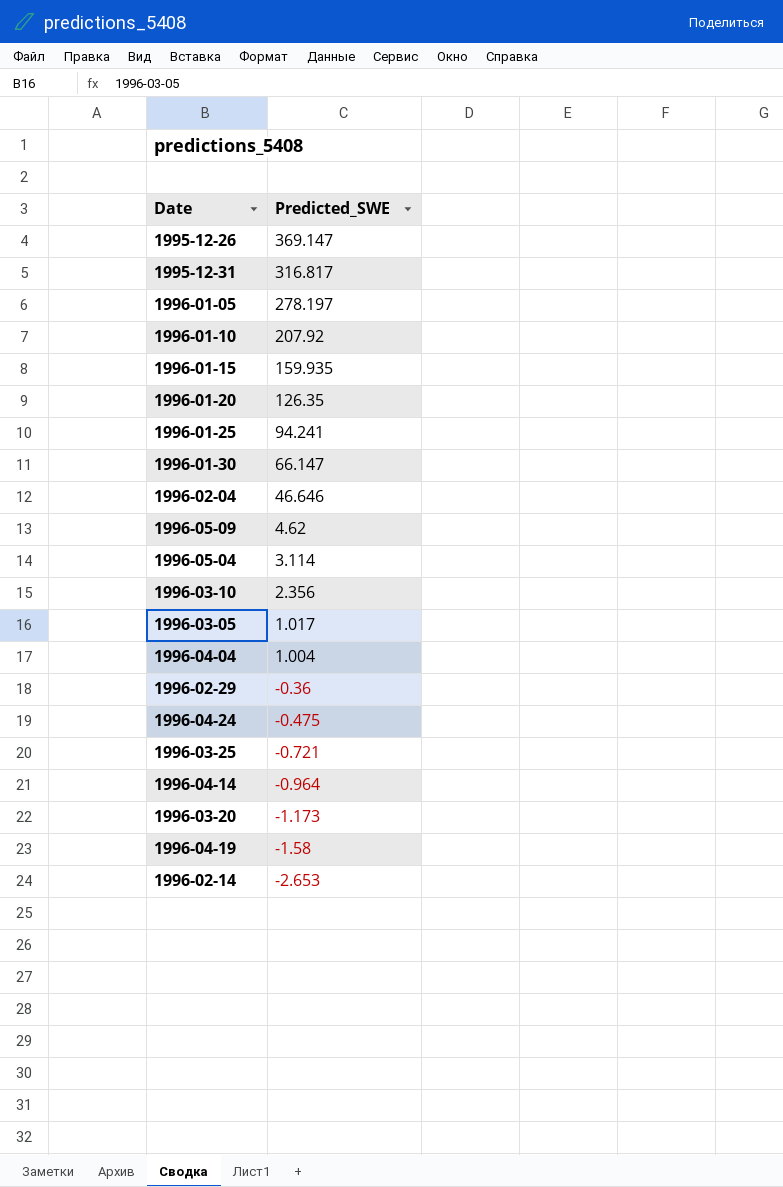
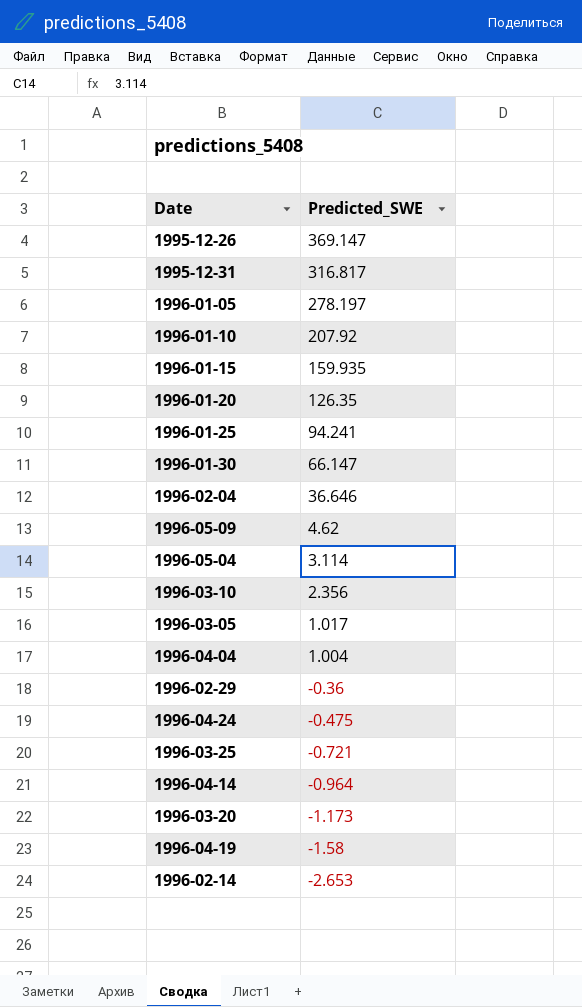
1996-02-04 | Predicted_SWE: 46.646 -> 36.646

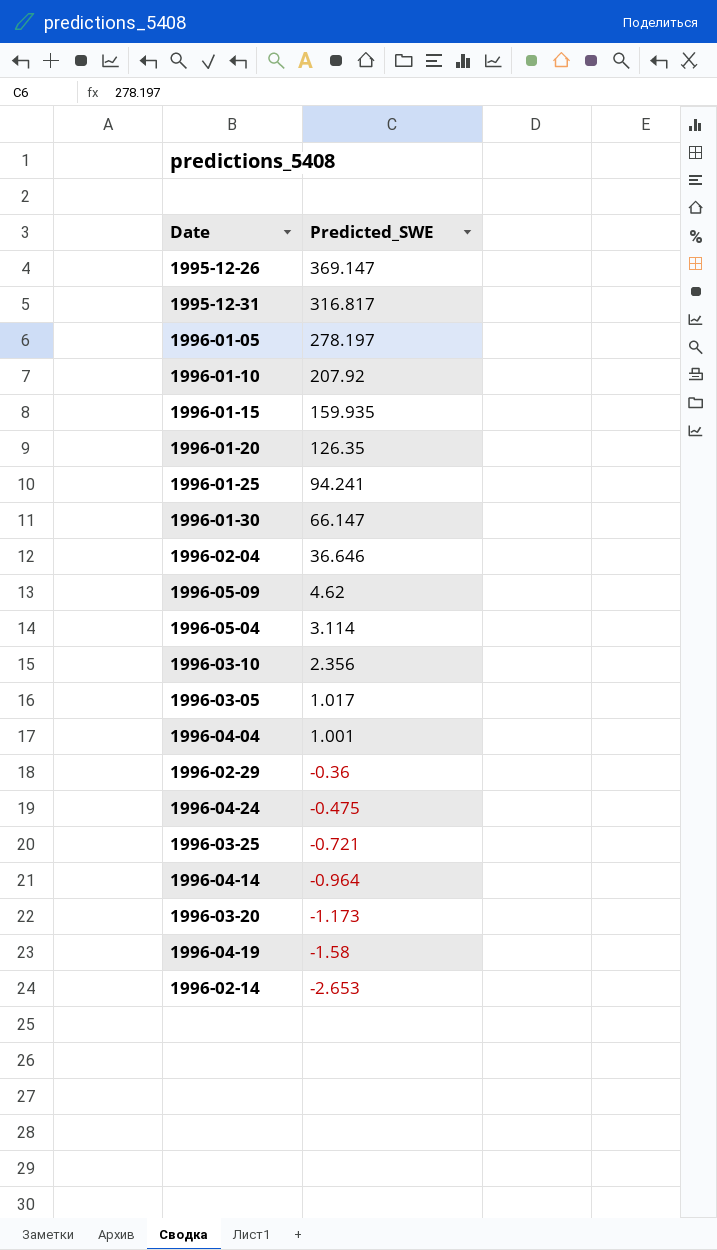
1996-04-04 | Predicted_SWE: 1.004 -> 1.001

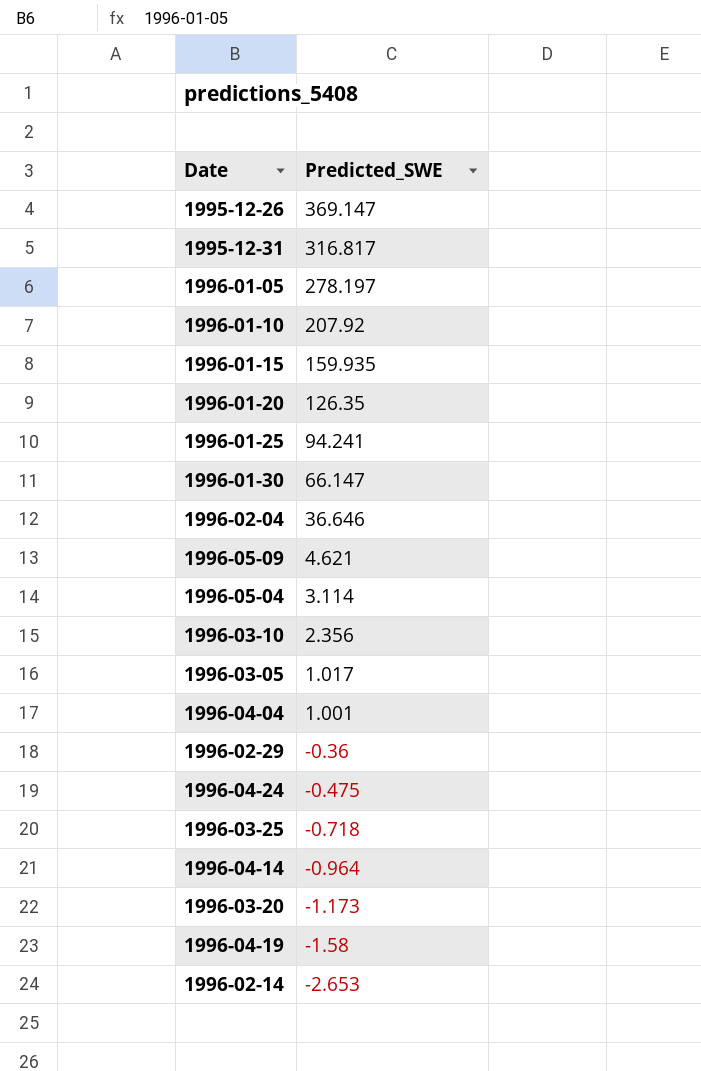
1996-05-09 | Predicted_SWE: 4.62 -> 4.621
1996-03-25 | Predicted_SWE: -0.721 -> -0.718

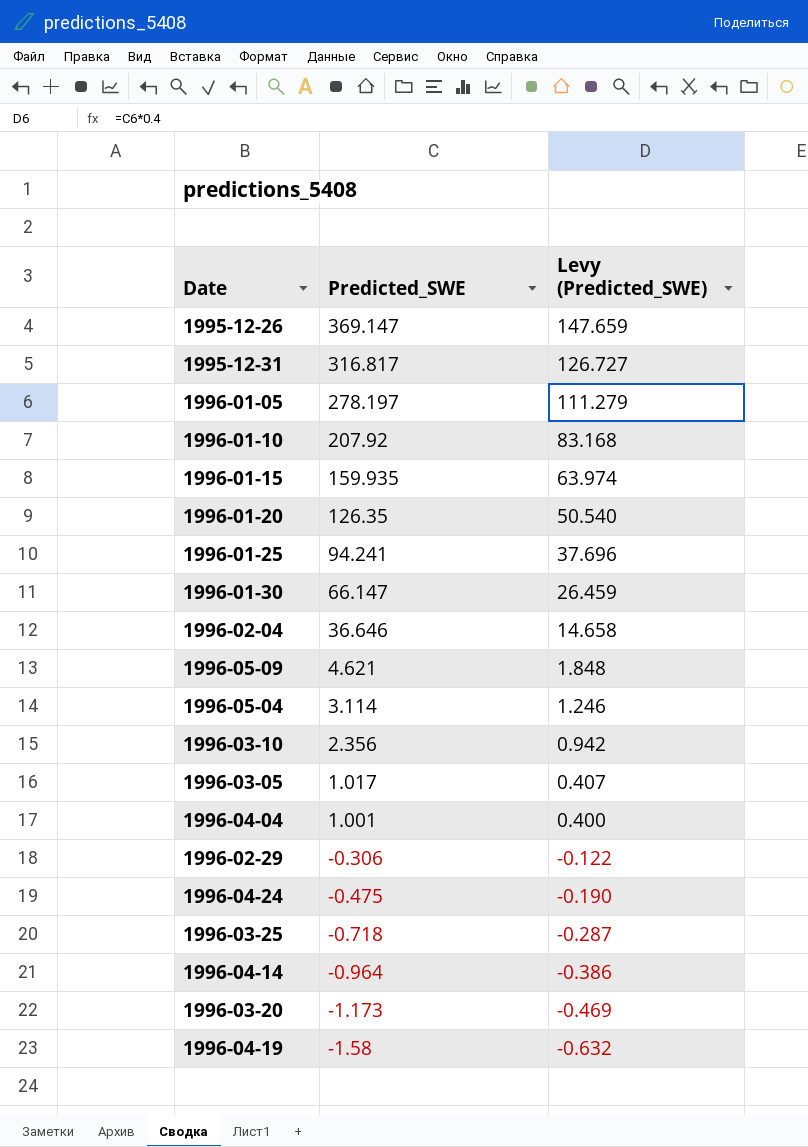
column Levy (Predicted_SWE) | formula: none -> [Predicted_SWE] * 0.4
row 1996-02-14: -2.653 -> none
1996-02-29 | Predicted_SWE: -0.36 -> -0.306

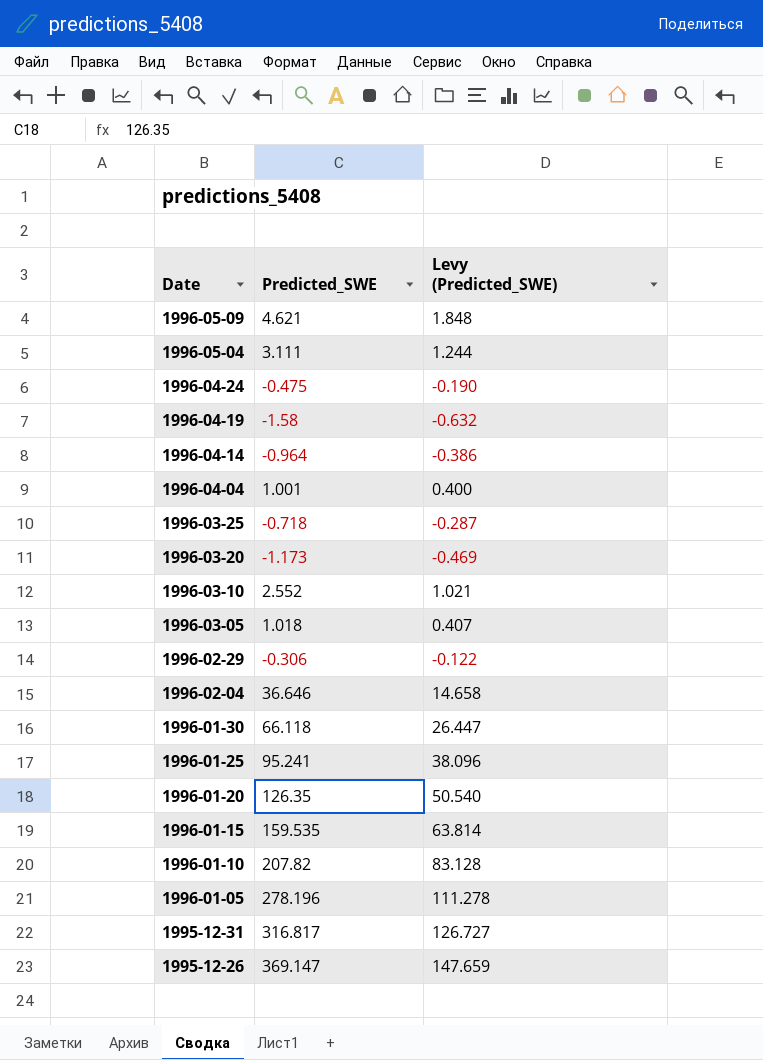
row order: Predicted_SWE descending -> Date descending
1996-05-04 | Predicted_SWE: 3.114 -> 3.111
1996-05-04 | Levy (Predicted_SWE): 1.246 -> 1.244
1996-03-10 | Predicted_SWE: 2.356 -> 2.552
1996-03-10 | Levy (Predicted_SWE): 0.942 -> 1.021
1996-03-05 | Predicted_SWE: 1.017 -> 1.018
1996-01-30 | Predicted_SWE: 66.147 -> 66.118
1996-01-30 | Levy (Predicted_SWE): 26.459 -> 26.447
1996-01-25 | Predicted_SWE: 94.241 -> 95.241
1996-01-25 | Levy (Predicted_SWE): 37.696 -> 38.096
1996-01-15 | Predicted_SWE: 159.935 -> 159.535
1996-01-15 | Levy (Predicted_SWE): 63.974 -> 63.814
1996-01-10 | Predicted_SWE: 207.92 -> 207.82
1996-01-10 | Levy (Predicted_SWE): 83.168 -> 83.128
1996-01-05 | Predicted_SWE: 278.197 -> 278.196
1996-01-05 | Levy (Predicted_SWE): 111.279 -> 111.278

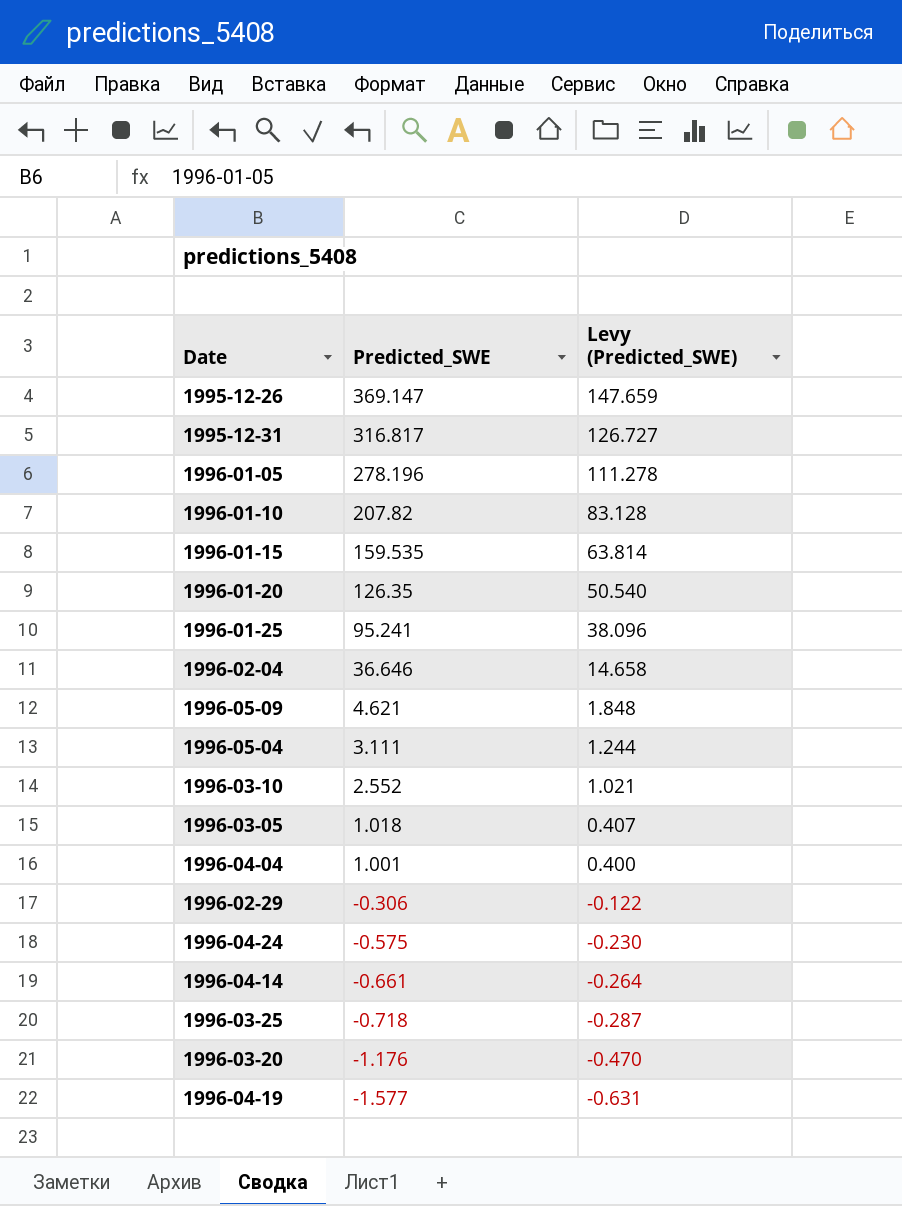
row order: Date descending -> Predicted_SWE descending
row 1996-01-30: 66.118 | 26.447 -> none
1996-04-24 | Predicted_SWE: -0.475 -> -0.575
1996-04-24 | Levy (Predicted_SWE): -0.190 -> -0.230
1996-04-14 | Predicted_SWE: -0.964 -> -0.661
1996-04-14 | Levy (Predicted_SWE): -0.386 -> -0.264
1996-03-20 | Predicted_SWE: -1.173 -> -1.176
1996-03-20 | Levy (Predicted_SWE): -0.469 -> -0.470
1996-04-19 | Predicted_SWE: -1.58 -> -1.577
1996-04-19 | Levy (Predicted_SWE): -0.632 -> -0.631

